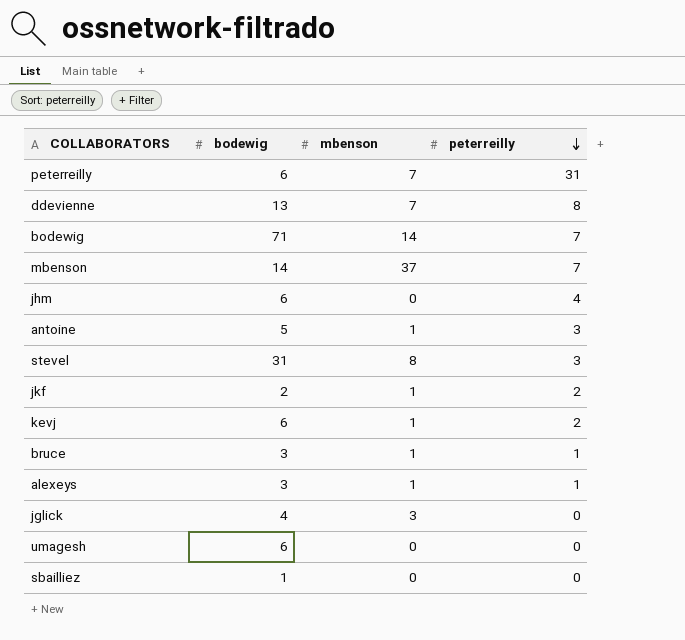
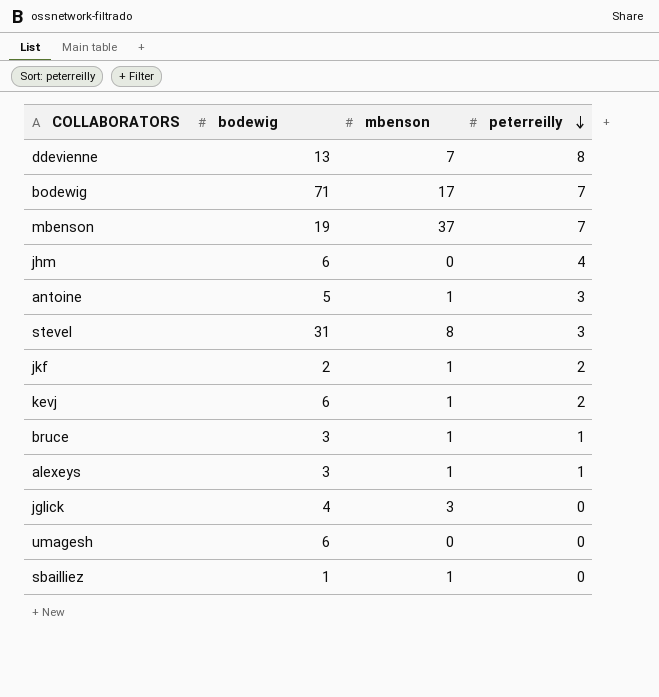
row peterreilly: 6 | 7 | 31 -> none
bodewig | mbenson: 14 -> 17
mbenson | bodewig: 14 -> 19
sbailliez | mbenson: 0 -> 1

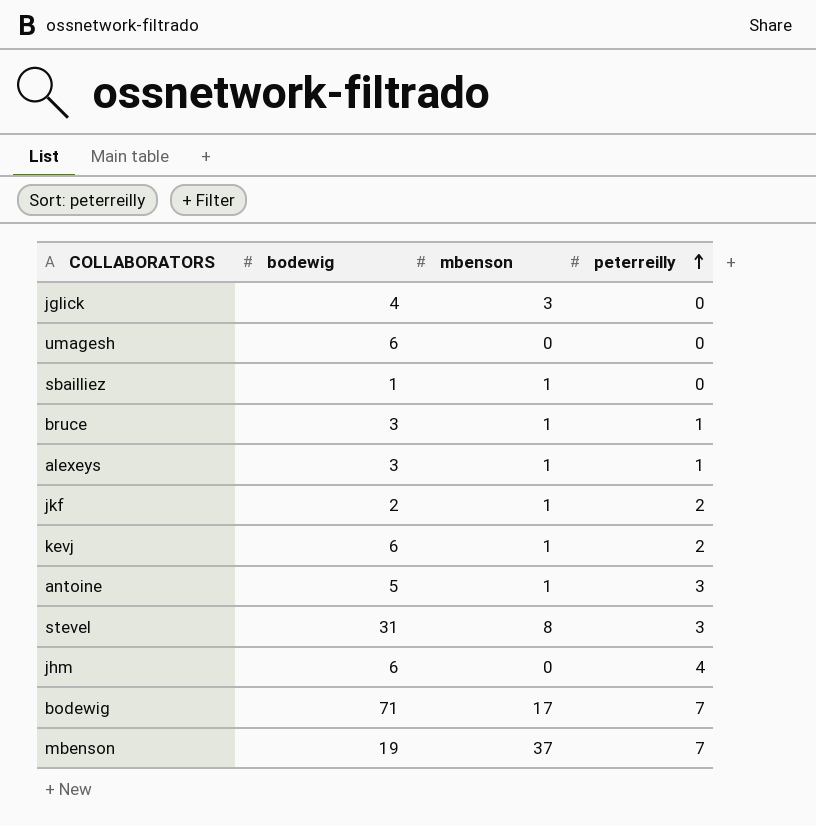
row order: peterreilly descending -> peterreilly ascending
row ddevienne: 13 | 7 | 8 -> none

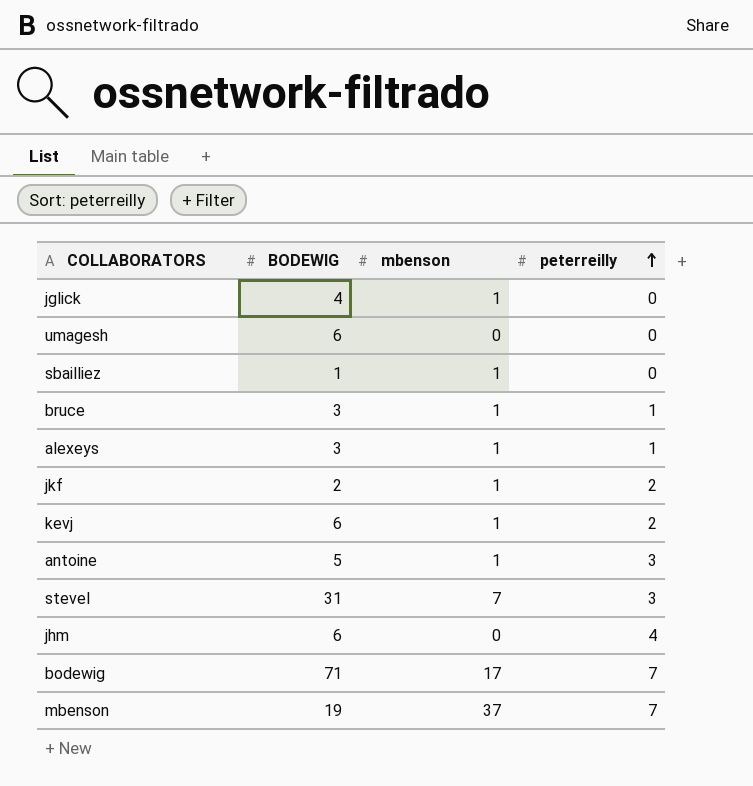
column name: bodewig -> BODEWIG
jglick | mbenson: 3 -> 1
stevel | mbenson: 8 -> 7

